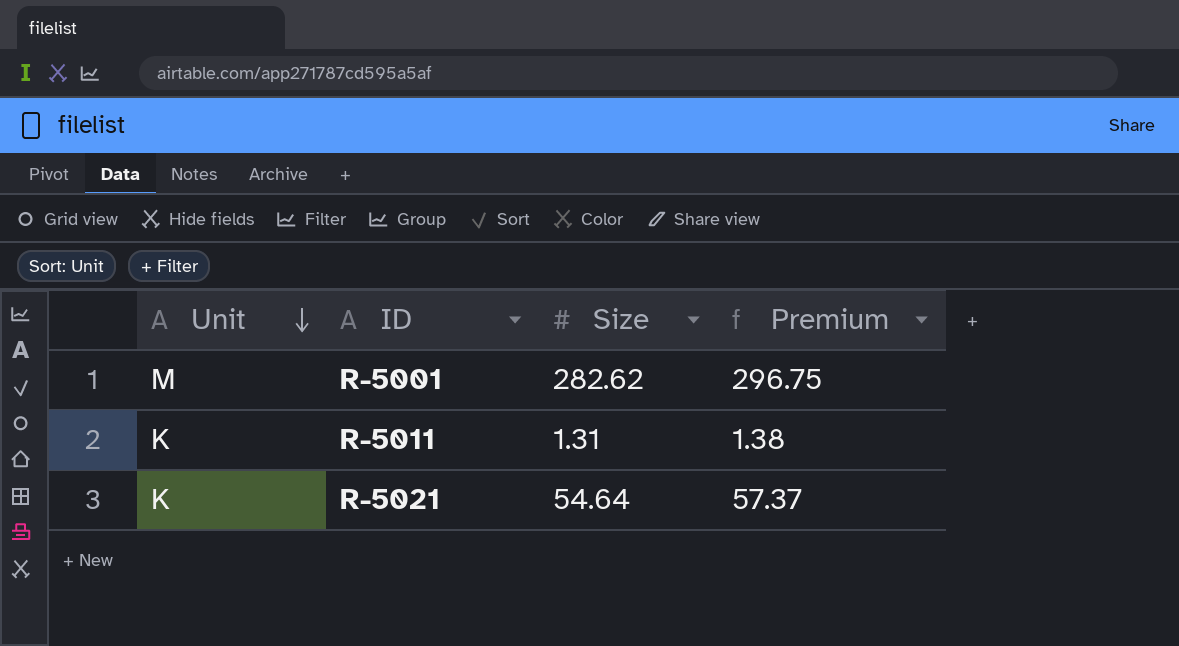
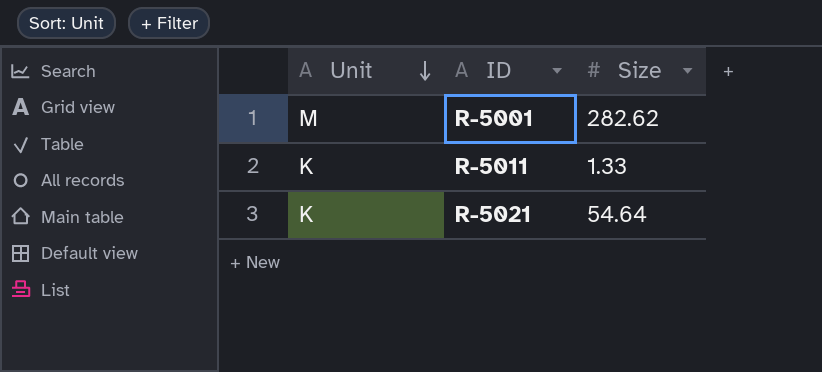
column Premium | formula: [Size] * 1.05 -> none
R-5011 | Size: 1.31 -> 1.33

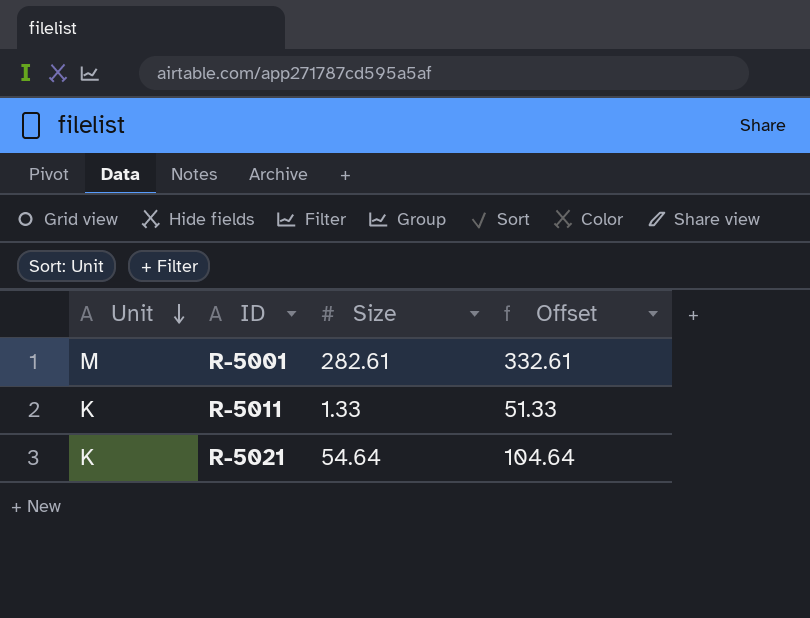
column Offset | formula: none -> [Size] + 50
R-5001 | Size: 282.62 -> 282.61

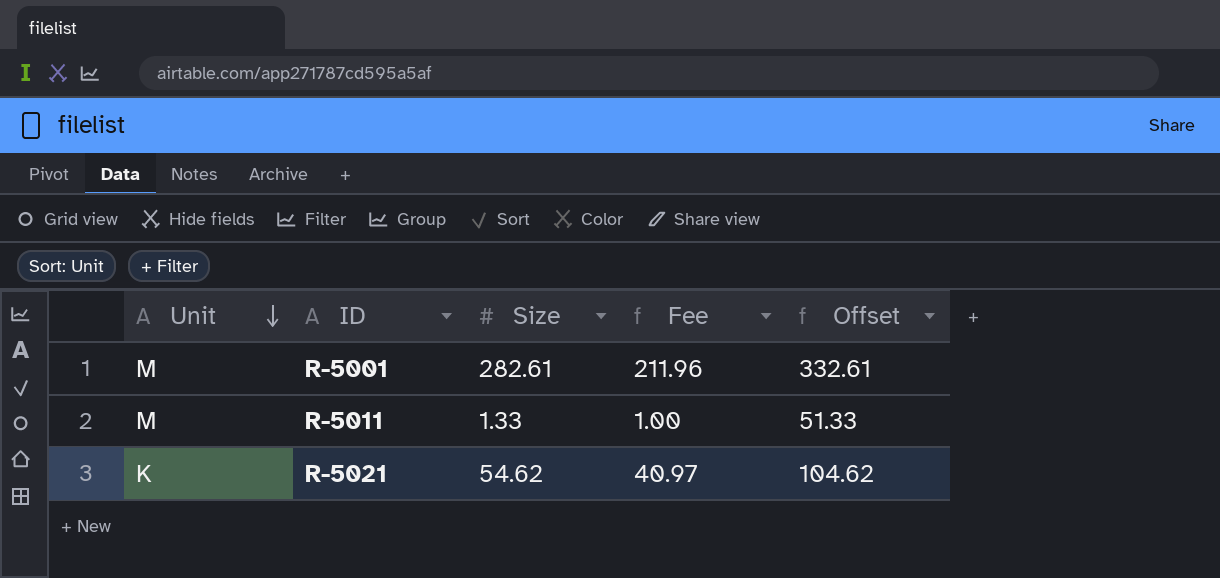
column Fee | formula: none -> [Size] * 0.75
R-5011 | Unit: K -> M
R-5021 | Size: 54.64 -> 54.62
R-5021 | Offset: 104.64 -> 104.62

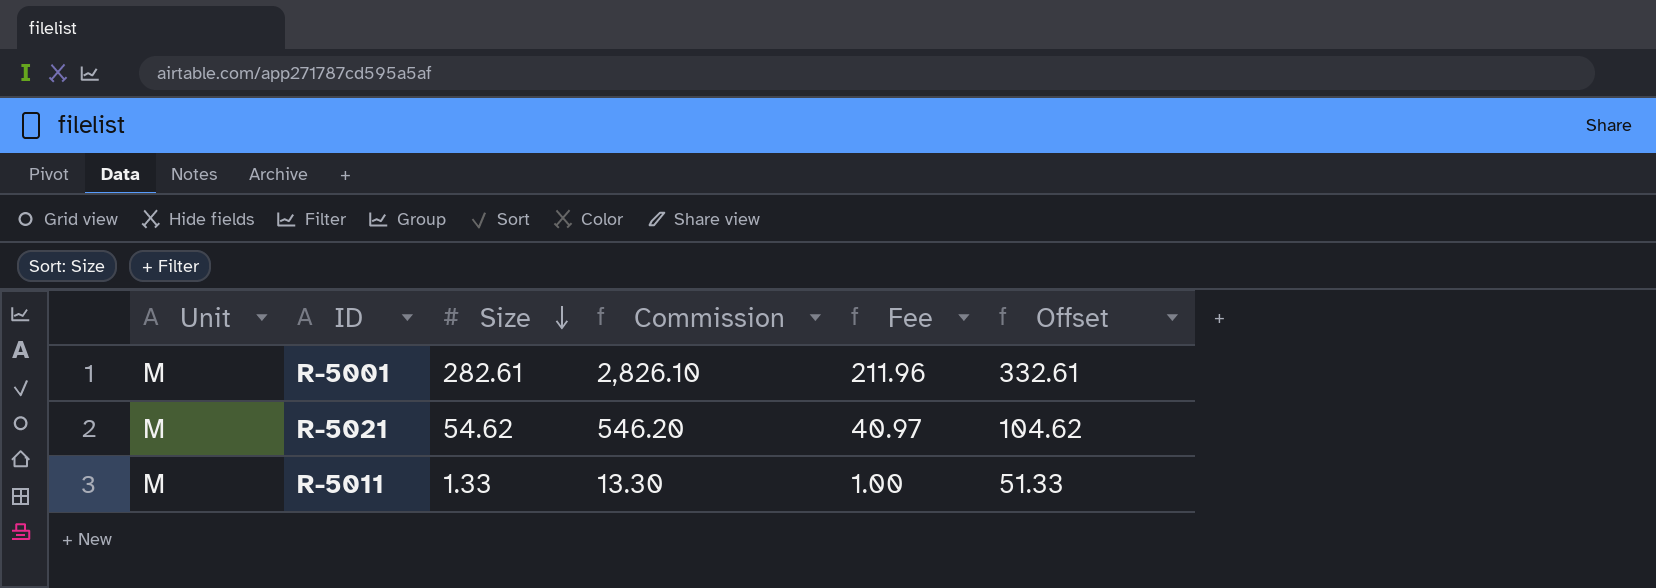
row order: Unit descending -> Size descending
column Commission | formula: none -> [Size] * 10
R-5021 | Unit: K -> M

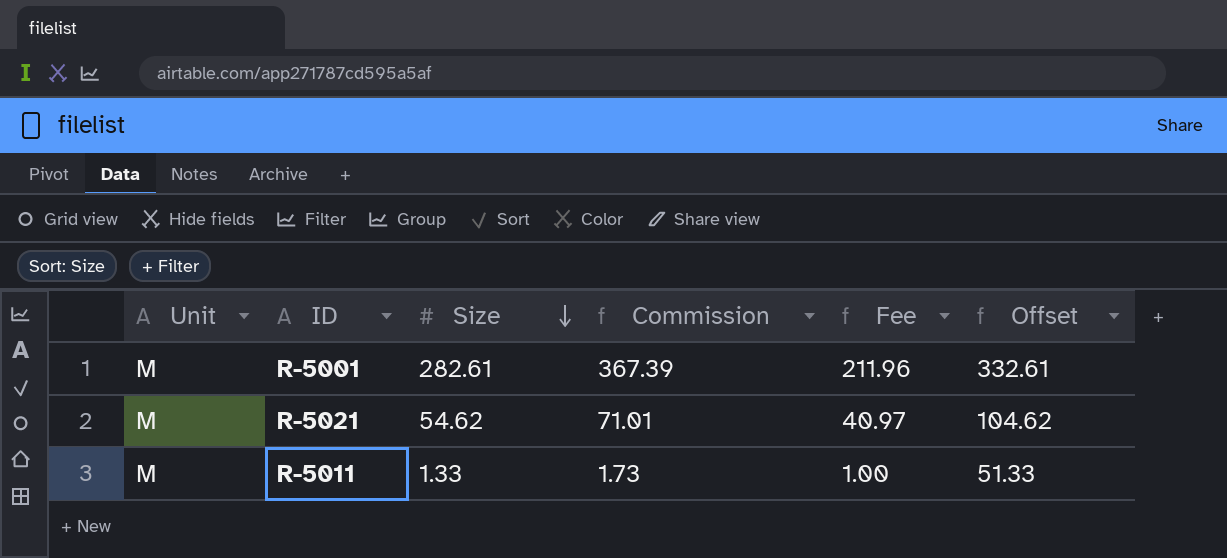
column Commission | formula: [Size] * 10 -> [Size] * 1.3

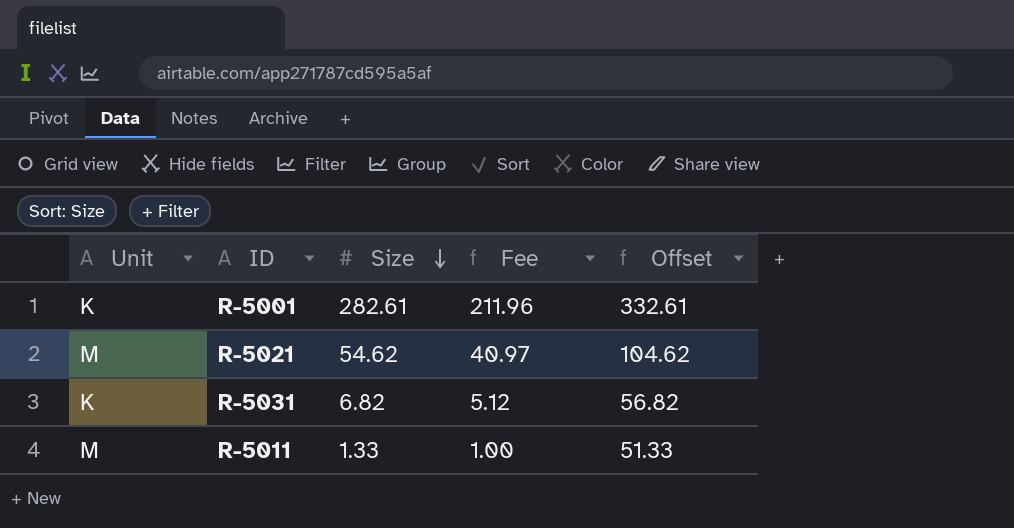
column Commission | formula: [Size] * 1.3 -> none
R-5001 | Unit: M -> K
row R-5031: none -> K | 6.82 | 5.12 | 56.82

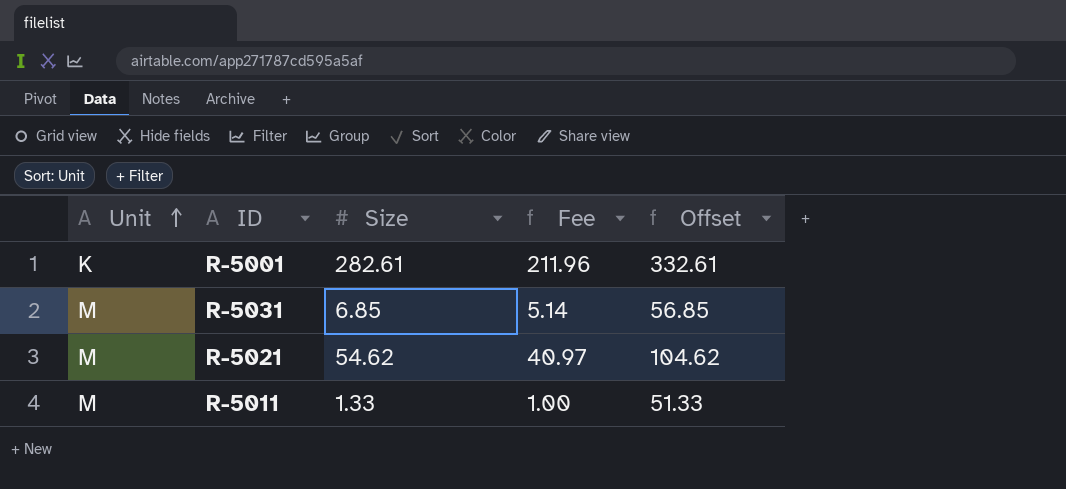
row order: Size descending -> Unit ascending
R-5031 | Unit: K -> M
R-5031 | Size: 6.82 -> 6.85
R-5031 | Fee: 5.12 -> 5.14
R-5031 | Offset: 56.82 -> 56.85

